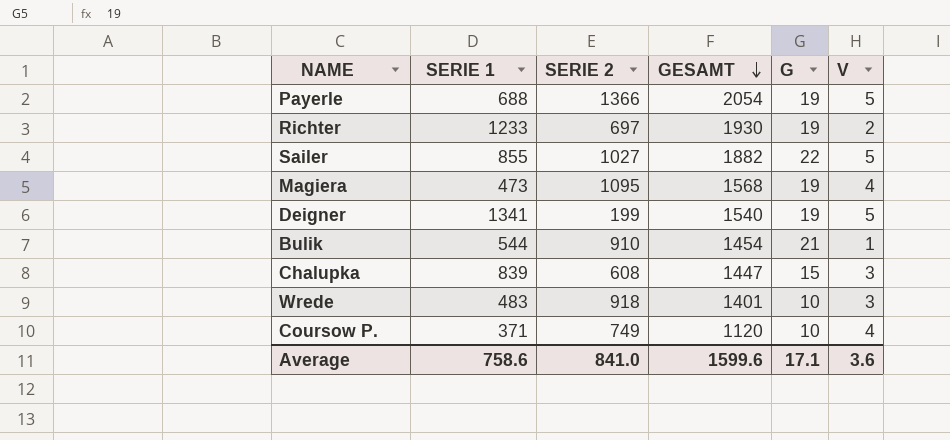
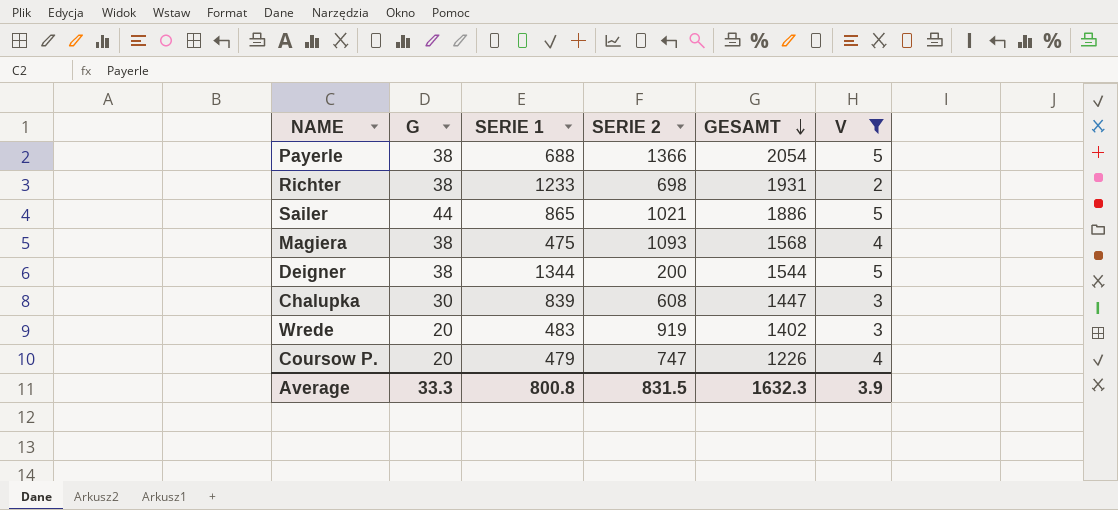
filter: none -> V != 1
column G | position: 5 -> 2
Payerle | G: 19 -> 38
Richter | G: 19 -> 38
Richter | SERIE 2: 697 -> 698
Richter | GESAMT: 1930 -> 1931
Sailer | G: 22 -> 44
Sailer | SERIE 1: 855 -> 865
Sailer | SERIE 2: 1027 -> 1021
Sailer | GESAMT: 1882 -> 1886
Magiera | G: 19 -> 38
Magiera | SERIE 1: 473 -> 475
Magiera | SERIE 2: 1095 -> 1093
Deigner | G: 19 -> 38
Deigner | SERIE 1: 1341 -> 1344
Deigner | SERIE 2: 199 -> 200
Deigner | GESAMT: 1540 -> 1544
Chalupka | G: 15 -> 30
Wrede | G: 10 -> 20
Wrede | SERIE 2: 918 -> 919
Wrede | GESAMT: 1401 -> 1402
Coursow P. | G: 10 -> 20
Coursow P. | SERIE 1: 371 -> 479
Coursow P. | SERIE 2: 749 -> 747
Coursow P. | GESAMT: 1120 -> 1226
Average | G: 17.1 -> 33.3
Average | SERIE 1: 758.6 -> 800.8
Average | SERIE 2: 841.0 -> 831.5
Average | GESAMT: 1599.6 -> 1632.3
Average | V: 3.6 -> 3.9

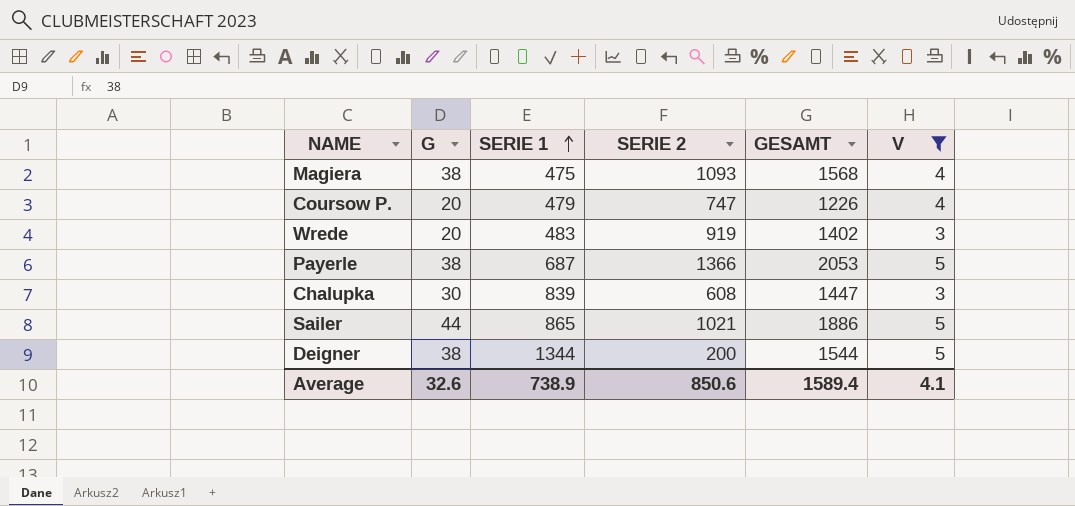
row order: GESAMT descending -> SERIE 1 ascending
row Richter: 38 | 1233 | 698 | 1931 | 2 -> none
Payerle | SERIE 1: 688 -> 687
Payerle | GESAMT: 2054 -> 2053
Average | G: 33.3 -> 32.6
Average | SERIE 1: 800.8 -> 738.9
Average | SERIE 2: 831.5 -> 850.6
Average | GESAMT: 1632.3 -> 1589.4
Average | V: 3.9 -> 4.1

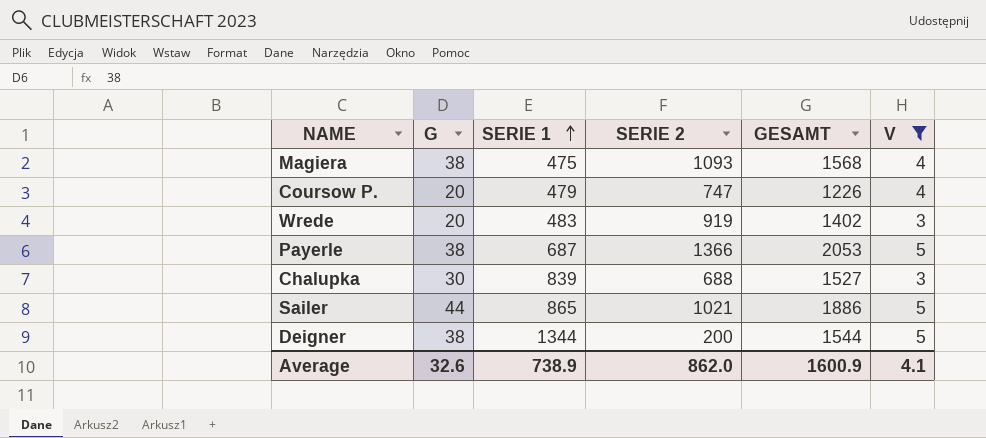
Chalupka | SERIE 2: 608 -> 688
Chalupka | GESAMT: 1447 -> 1527
Average | SERIE 2: 850.6 -> 862.0
Average | GESAMT: 1589.4 -> 1600.9

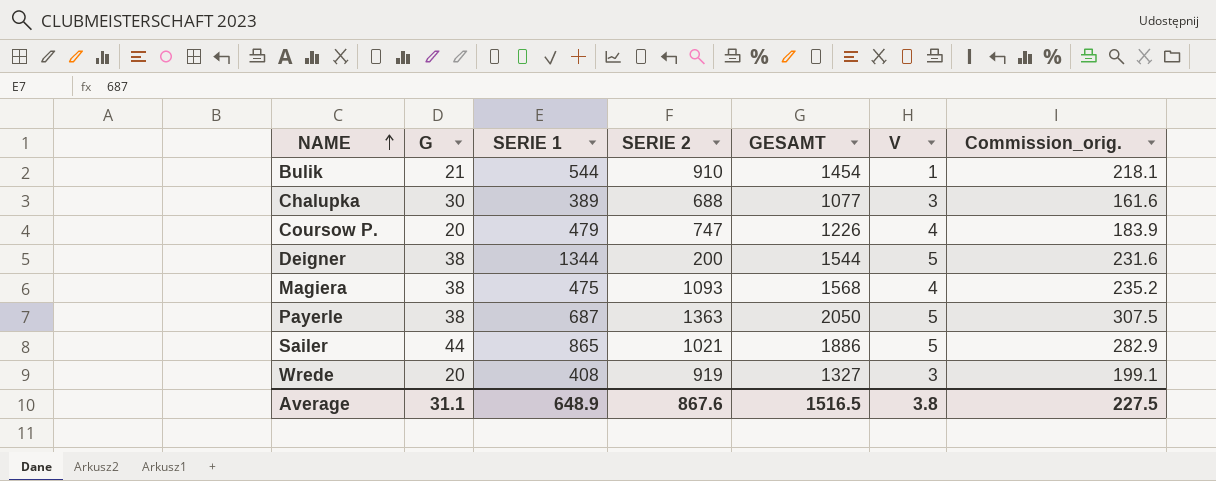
filter: V != 1 -> none
row order: SERIE 1 ascending -> NAME ascending
column Commission_orig. | formula: none -> [GESAMT] * 0.15
Chalupka | SERIE 1: 839 -> 389
Chalupka | GESAMT: 1527 -> 1077
Payerle | SERIE 2: 1366 -> 1363
Payerle | GESAMT: 2053 -> 2050
Wrede | SERIE 1: 483 -> 408
Wrede | GESAMT: 1402 -> 1327
Average | G: 32.6 -> 31.1
Average | SERIE 1: 738.9 -> 648.9
Average | SERIE 2: 862.0 -> 867.6
Average | GESAMT: 1600.9 -> 1516.5
Average | V: 4.1 -> 3.8

